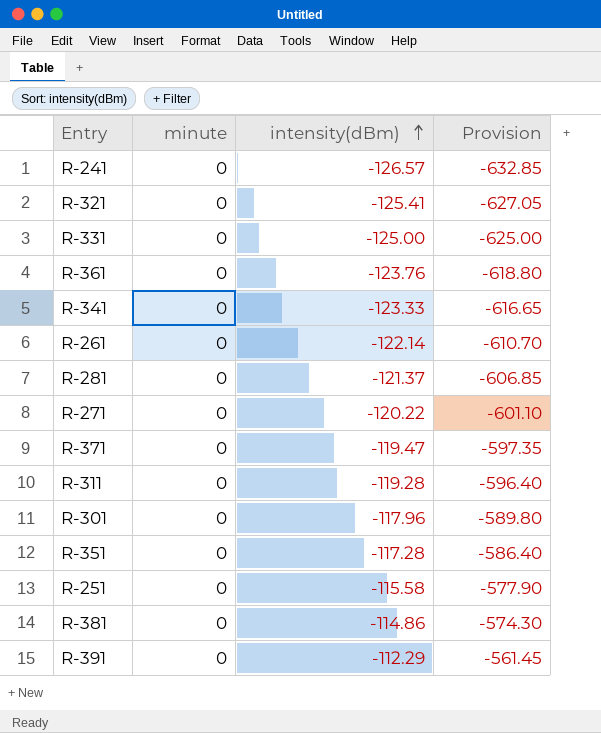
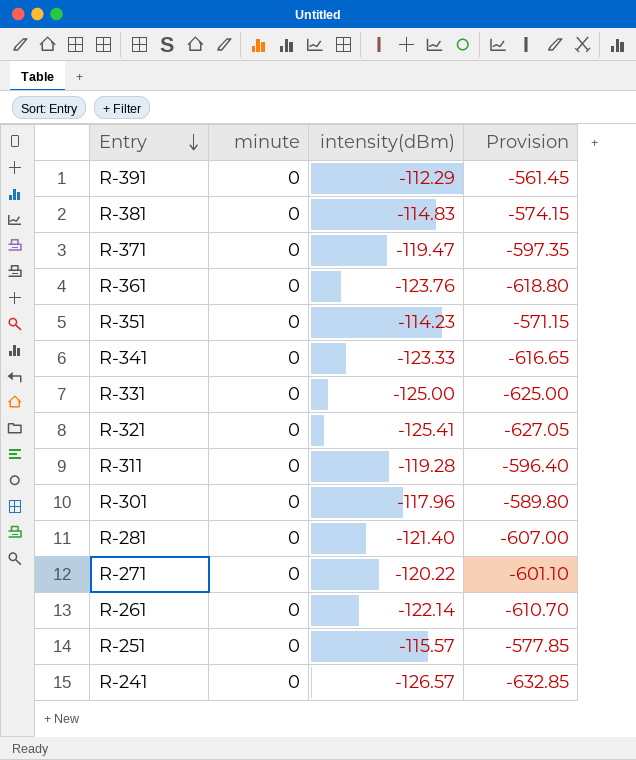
row order: intensity(dBm) ascending -> Entry descending
R-381 | intensity(dBm): -114.86 -> -114.83
R-381 | Provision: -574.30 -> -574.15
R-351 | intensity(dBm): -117.28 -> -114.23
R-351 | Provision: -586.40 -> -571.15
R-281 | intensity(dBm): -121.37 -> -121.40
R-281 | Provision: -606.85 -> -607.00
R-251 | intensity(dBm): -115.58 -> -115.57
R-251 | Provision: -577.90 -> -577.85

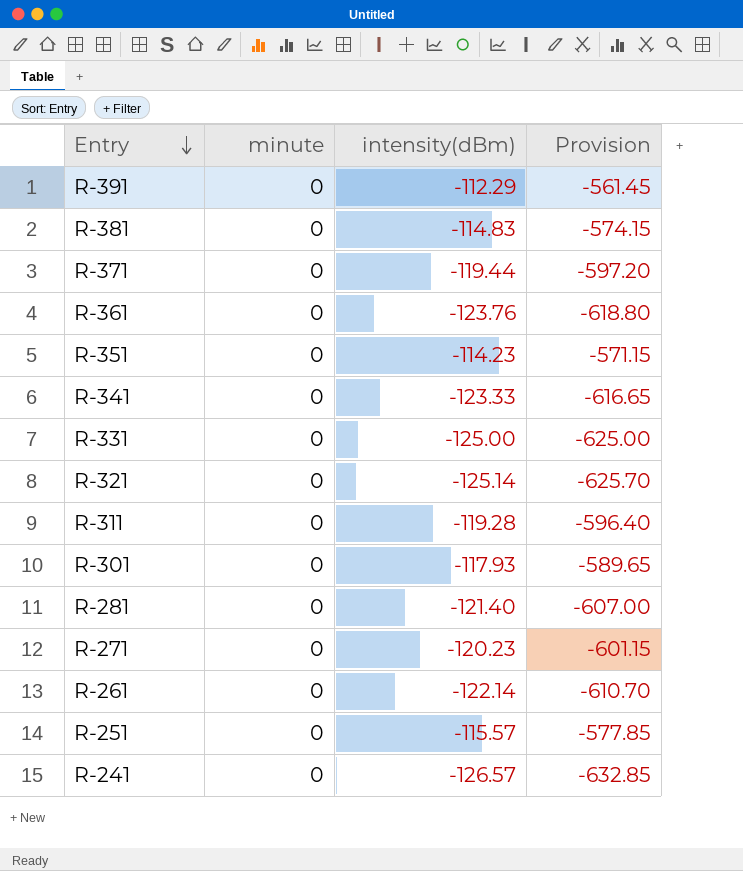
R-371 | intensity(dBm): -119.47 -> -119.44
R-371 | Provision: -597.35 -> -597.20
R-321 | intensity(dBm): -125.41 -> -125.14
R-321 | Provision: -627.05 -> -625.70
R-301 | intensity(dBm): -117.96 -> -117.93
R-301 | Provision: -589.80 -> -589.65
R-271 | intensity(dBm): -120.22 -> -120.23
R-271 | Provision: -601.10 -> -601.15

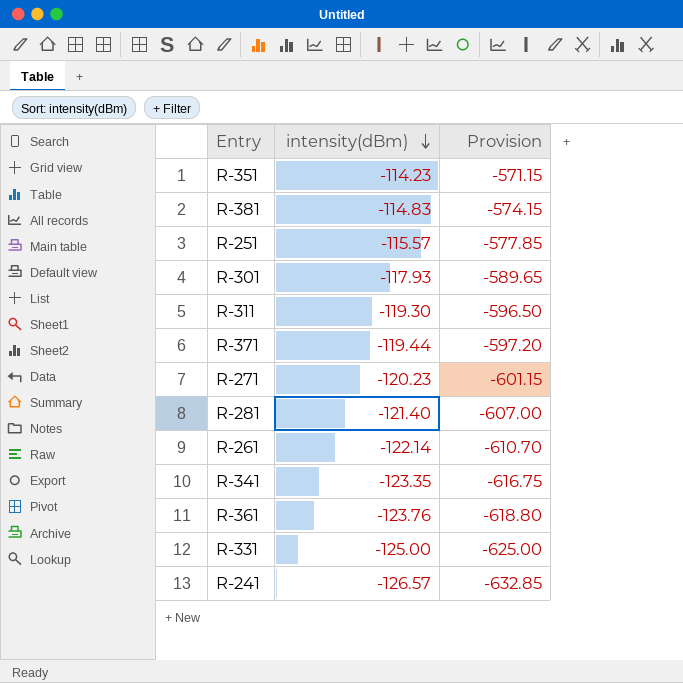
row order: Entry descending -> intensity(dBm) descending
column minute | position: 2 -> none
row R-391: 0 | -112.29 | -561.45 -> none
row R-321: 0 | -125.14 | -625.70 -> none
R-311 | intensity(dBm): -119.28 -> -119.30
R-311 | Provision: -596.40 -> -596.50
R-341 | intensity(dBm): -123.33 -> -123.35
R-341 | Provision: -616.65 -> -616.75

